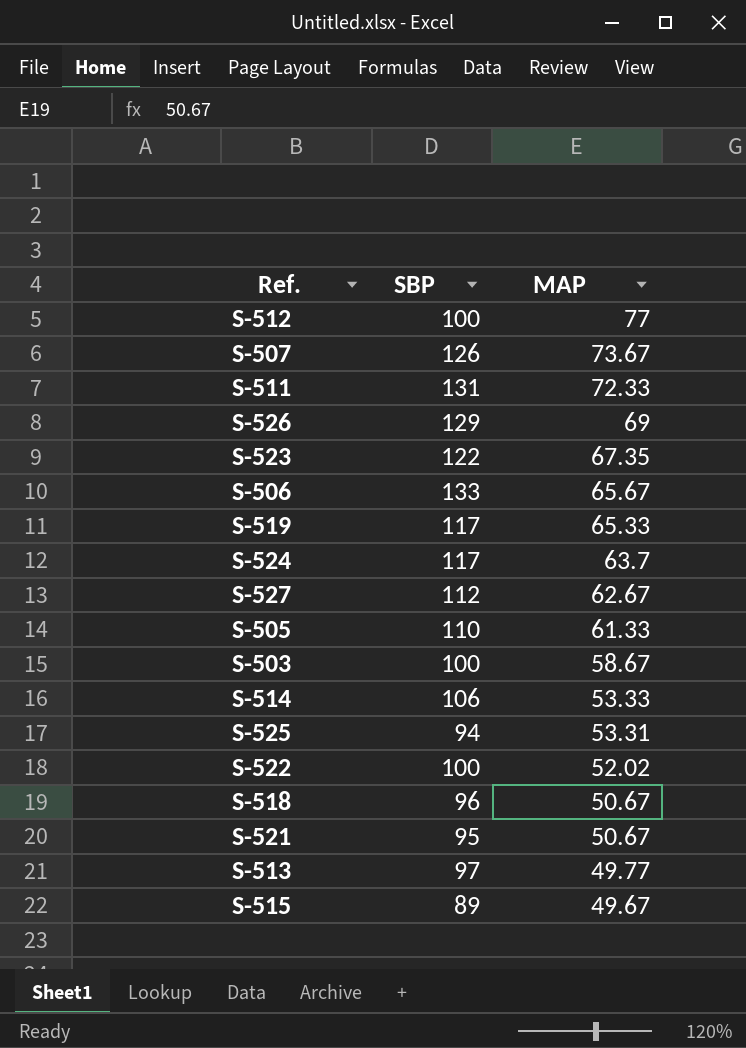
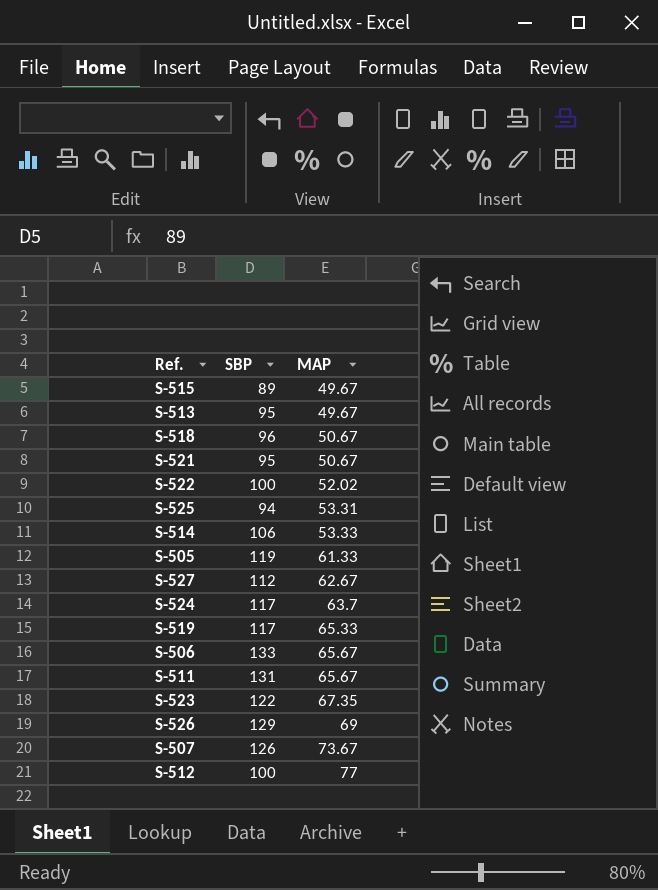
row order: MAP descending -> MAP ascending
row S-503: 100 | 58.67 -> none
S-513 | SBP: 97 -> 95
S-513 | MAP: 49.77 -> 49.67
S-505 | SBP: 110 -> 119
S-511 | MAP: 72.33 -> 65.67

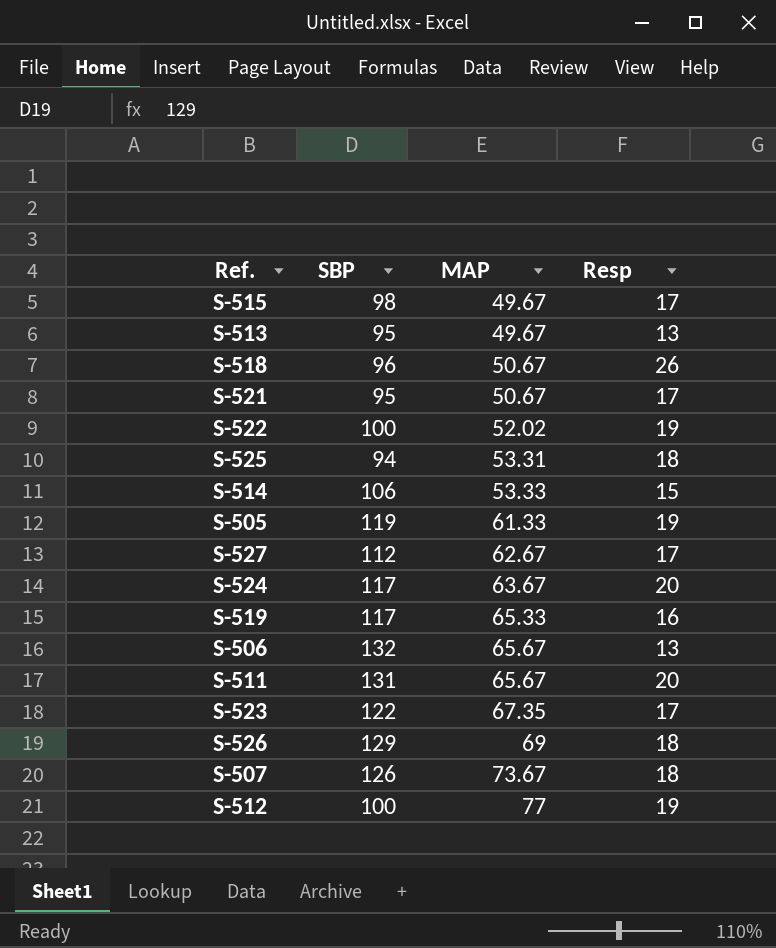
column Resp | position: none -> 4
S-515 | SBP: 89 -> 98
S-524 | MAP: 63.7 -> 63.67
S-506 | SBP: 133 -> 132

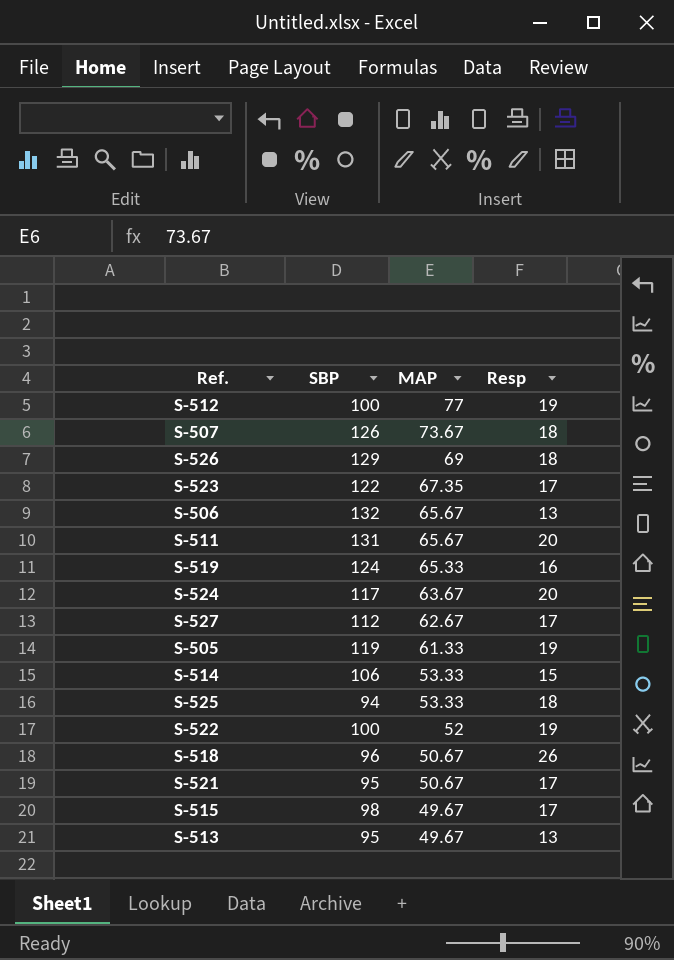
row order: MAP ascending -> MAP descending
S-519 | SBP: 117 -> 124
S-525 | MAP: 53.31 -> 53.33
S-522 | MAP: 52.02 -> 52

